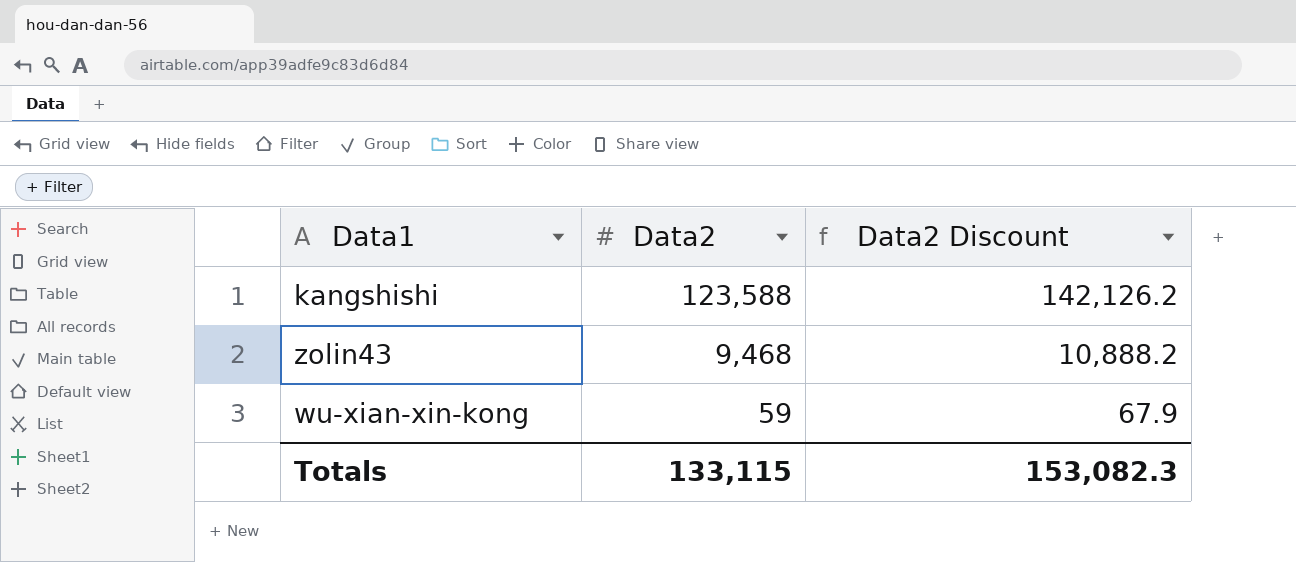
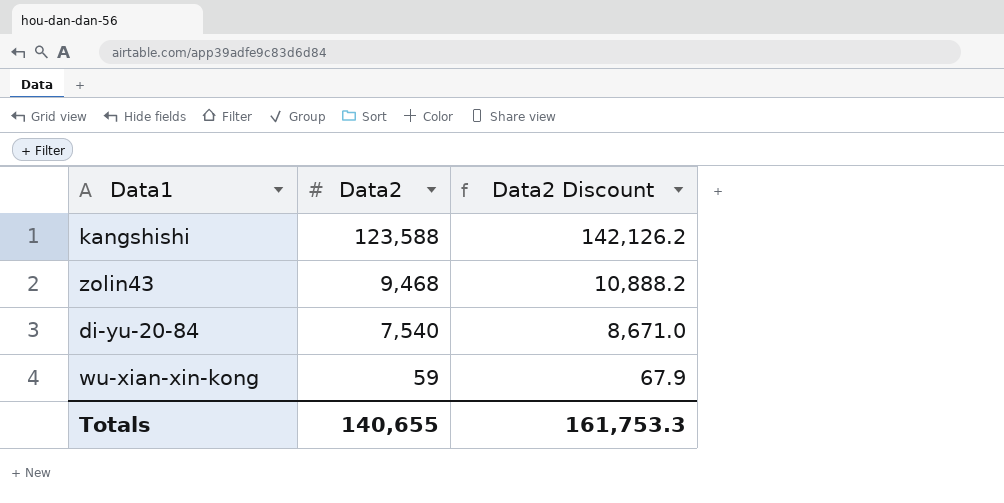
row di-yu-20-84: none -> 7,540 | 8,671.0
Totals | Data2: 133,115 -> 140,655
Totals | Data2 Discount: 153,082.3 -> 161,753.3

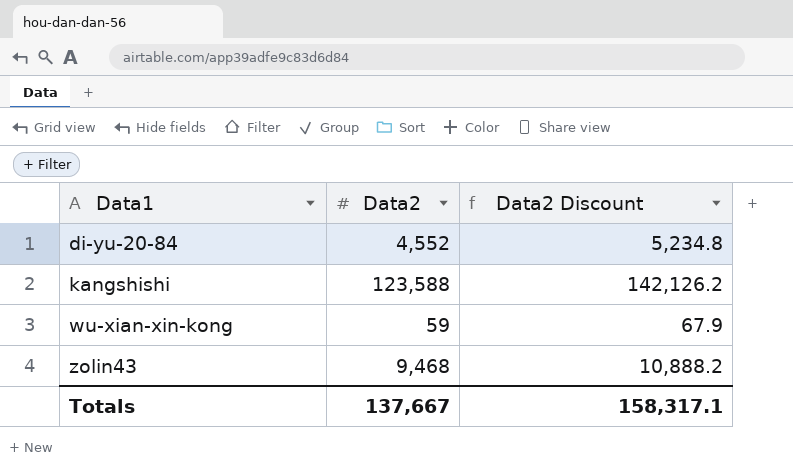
row order: Data2 descending -> Data1 ascending
di-yu-20-84 | Data2: 7,540 -> 4,552
di-yu-20-84 | Data2 Discount: 8,671.0 -> 5,234.8
Totals | Data2: 140,655 -> 137,667
Totals | Data2 Discount: 161,753.3 -> 158,317.1

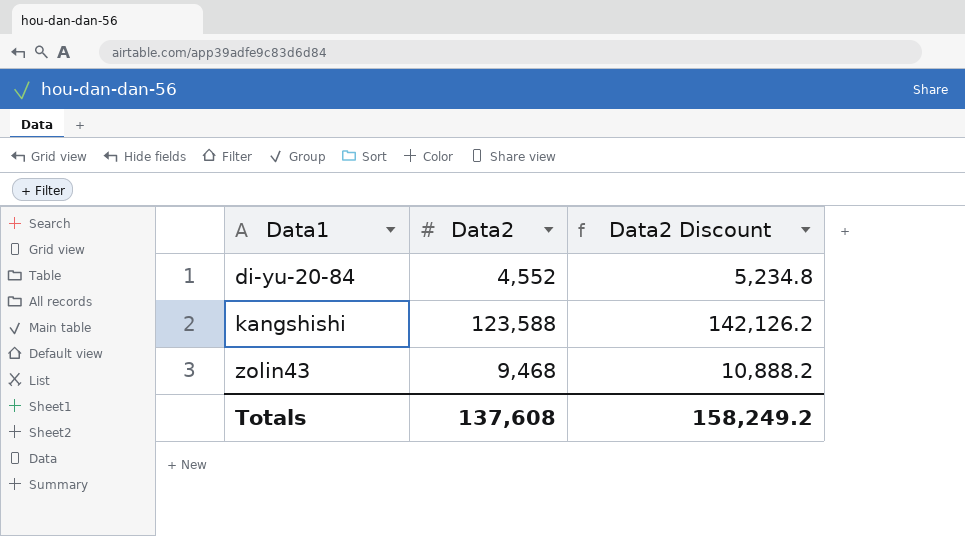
row wu-xian-xin-kong: 59 | 67.9 -> none
Totals | Data2: 137,667 -> 137,608
Totals | Data2 Discount: 158,317.1 -> 158,249.2

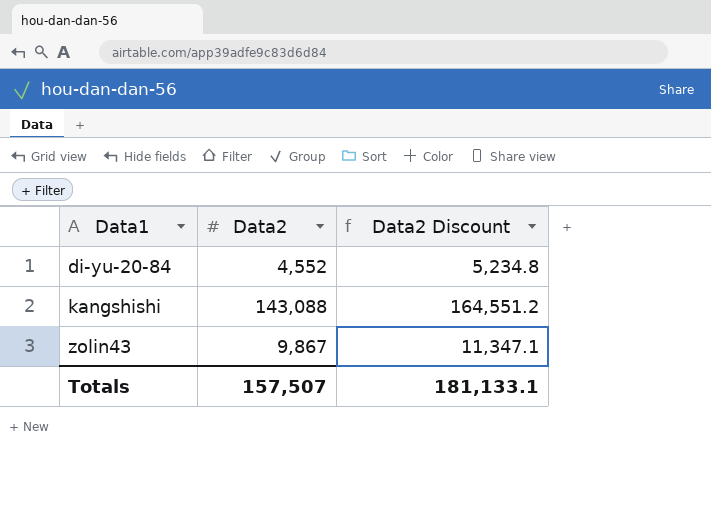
kangshishi | Data2: 123,588 -> 143,088
kangshishi | Data2 Discount: 142,126.2 -> 164,551.2
zolin43 | Data2: 9,468 -> 9,867
zolin43 | Data2 Discount: 10,888.2 -> 11,347.1
Totals | Data2: 137,608 -> 157,507
Totals | Data2 Discount: 158,249.2 -> 181,133.1

